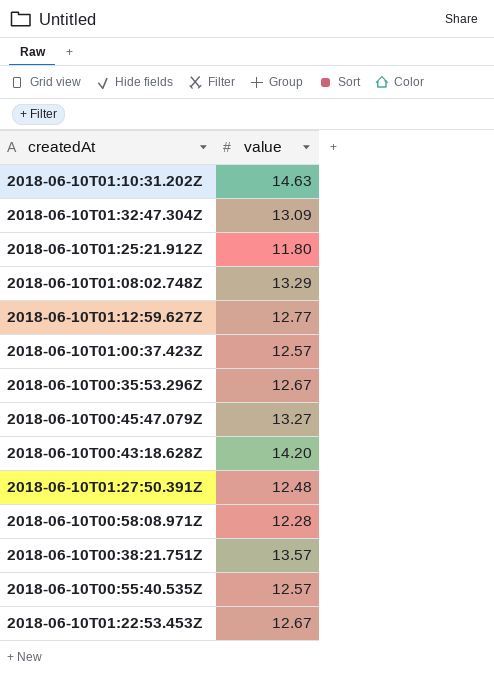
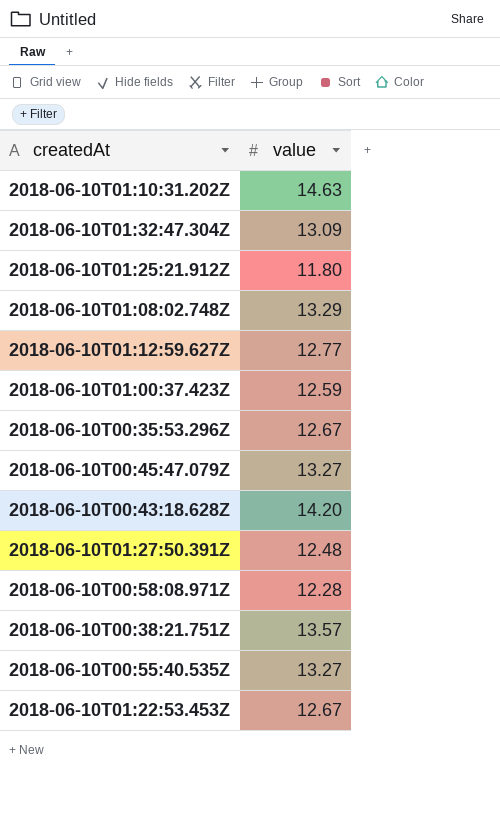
2018-06-10T01:00:37.423Z | value: 12.57 -> 12.59
2018-06-10T00:55:40.535Z | value: 12.57 -> 13.27

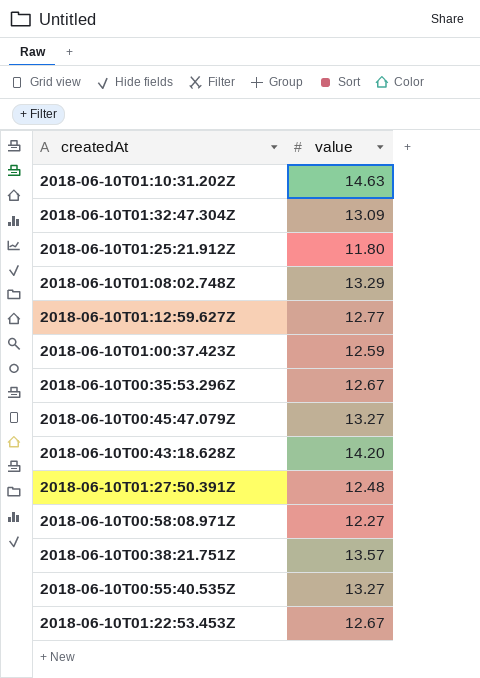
2018-06-10T00:58:08.971Z | value: 12.28 -> 12.27

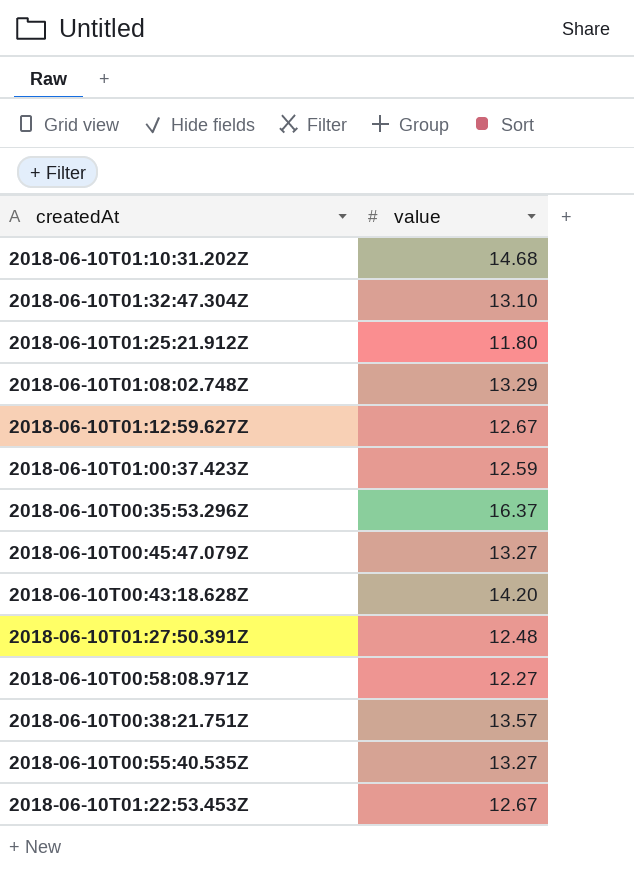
2018-06-10T01:10:31.202Z | value: 14.63 -> 14.68
2018-06-10T01:32:47.304Z | value: 13.09 -> 13.10
2018-06-10T01:12:59.627Z | value: 12.77 -> 12.67
2018-06-10T00:35:53.296Z | value: 12.67 -> 16.37

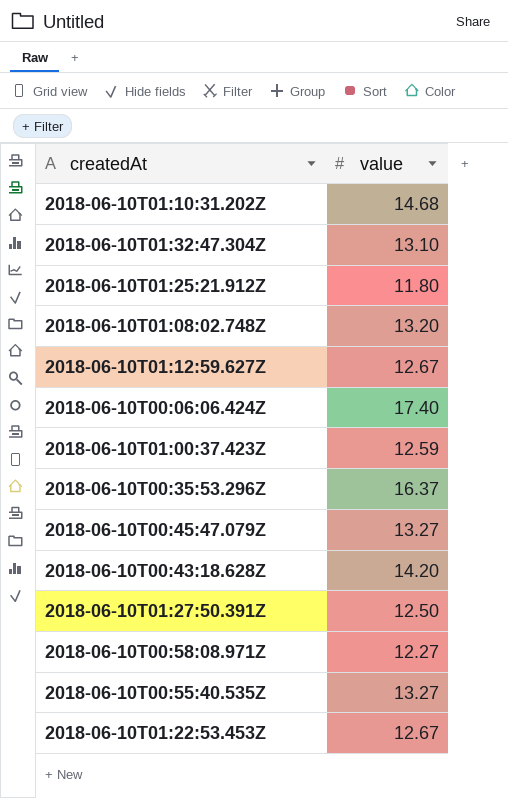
row 2018-06-10T00:38:21.751Z: 13.57 -> none
2018-06-10T01:08:02.748Z | value: 13.29 -> 13.20
row 2018-06-10T00:06:06.424Z: none -> 17.40
2018-06-10T01:27:50.391Z | value: 12.48 -> 12.50

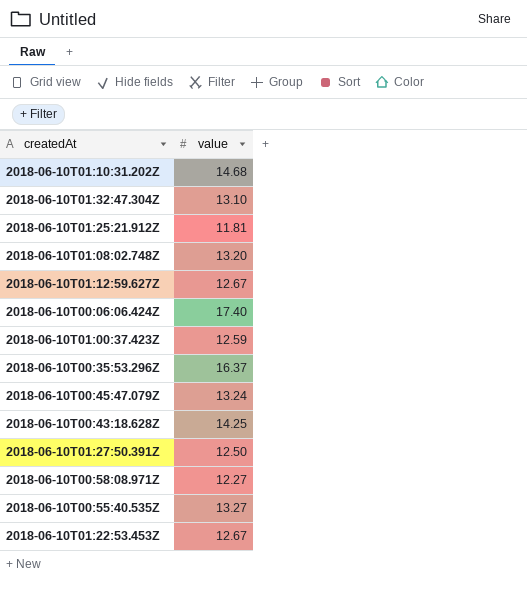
2018-06-10T01:25:21.912Z | value: 11.80 -> 11.81
2018-06-10T00:45:47.079Z | value: 13.27 -> 13.24
2018-06-10T00:43:18.628Z | value: 14.20 -> 14.25

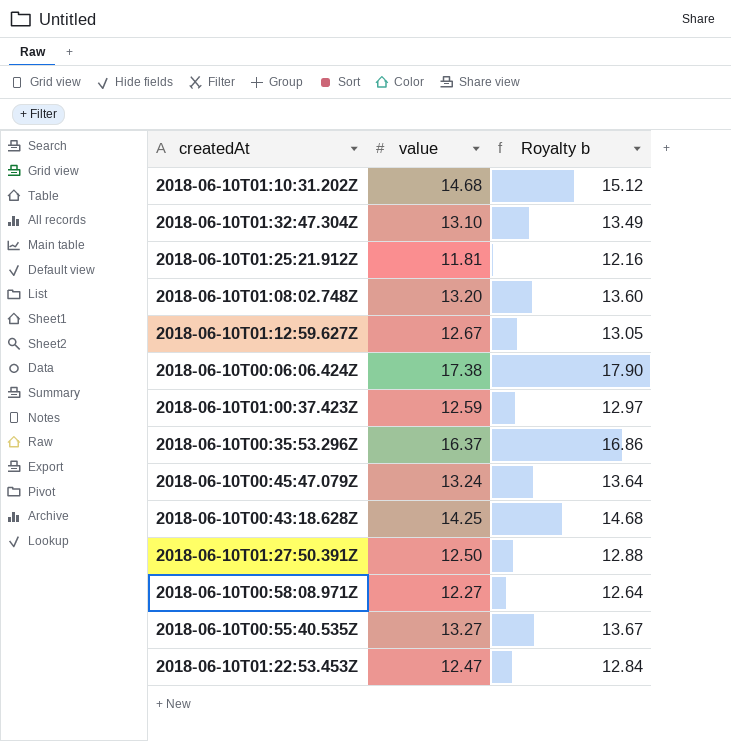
column Royalty b | formula: none -> [value] * 1.03
2018-06-10T00:06:06.424Z | value: 17.40 -> 17.38
2018-06-10T01:22:53.453Z | value: 12.67 -> 12.47

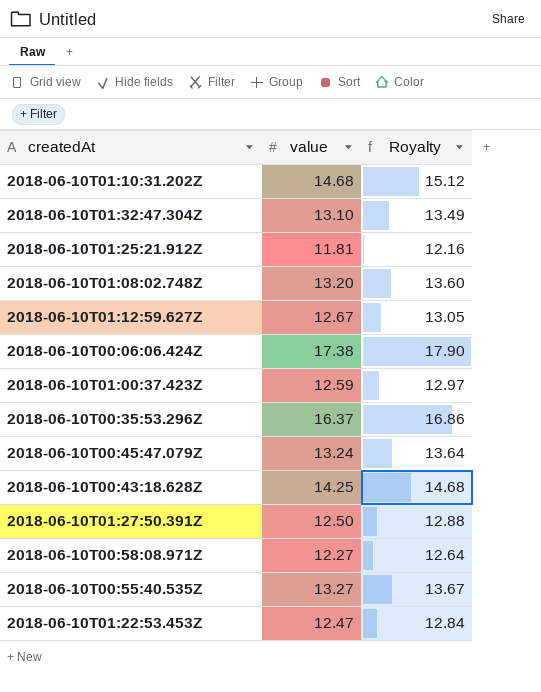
column name: Royalty b -> Royalty

